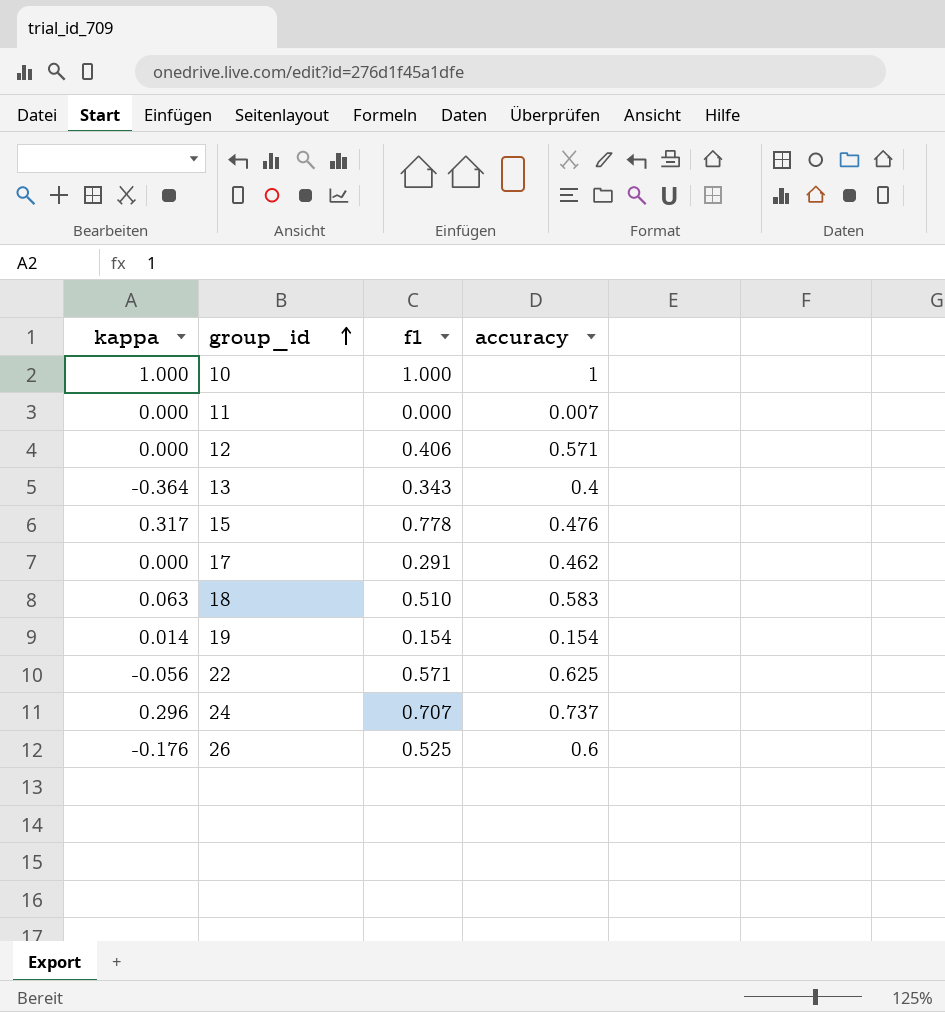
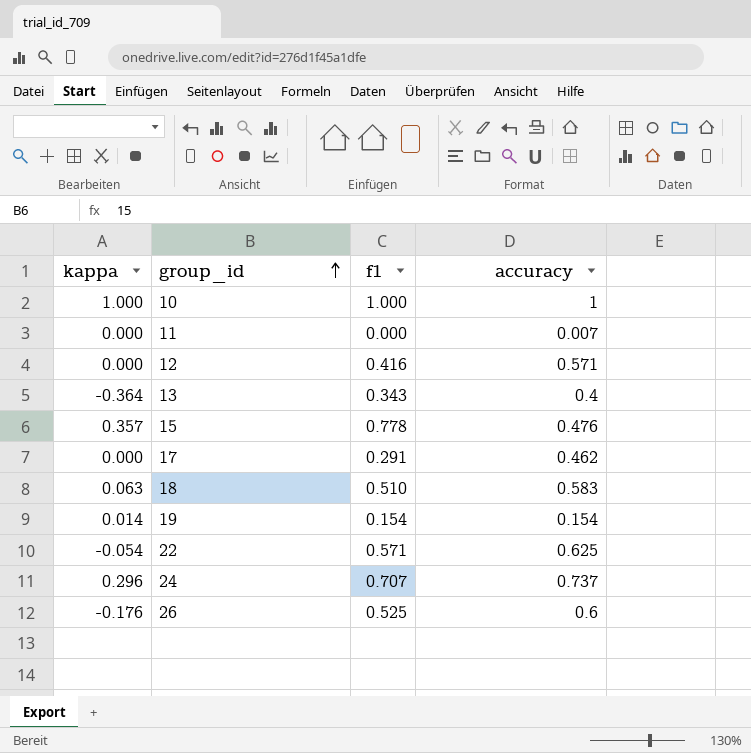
12 | f1: 0.406 -> 0.416
15 | kappa: 0.317 -> 0.357
22 | kappa: -0.056 -> -0.054

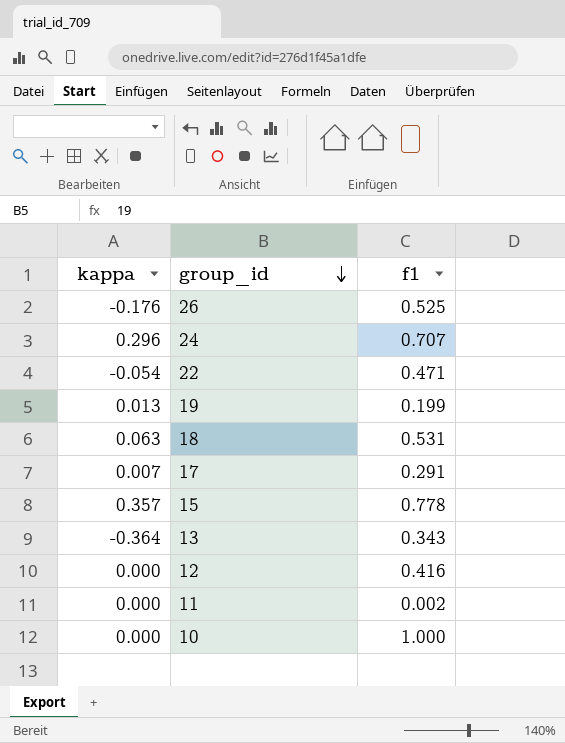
row order: group_id ascending -> group_id descending
column accuracy | position: 4 -> none
22 | f1: 0.571 -> 0.471
19 | kappa: 0.014 -> 0.013
19 | f1: 0.154 -> 0.199
18 | f1: 0.510 -> 0.531
17 | kappa: 0.000 -> 0.007
11 | f1: 0.000 -> 0.002
10 | kappa: 1.000 -> 0.000

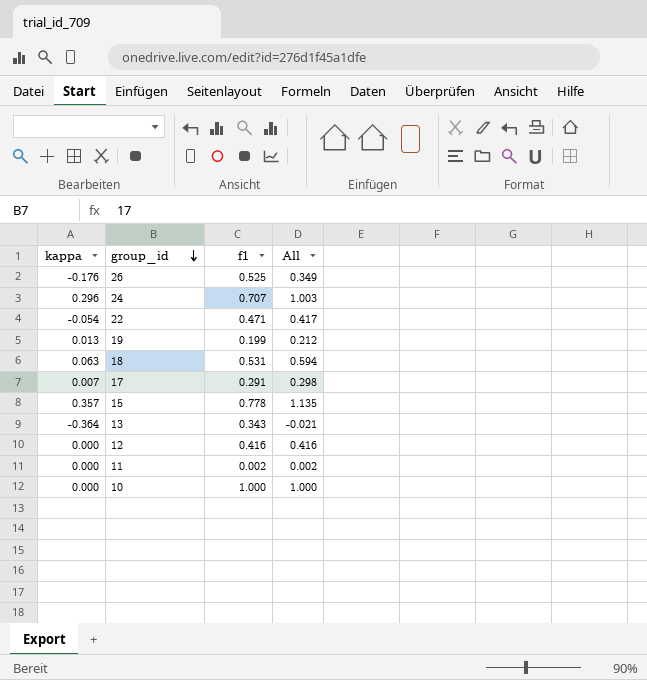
column All | formula: none -> [kappa] + [f1]

